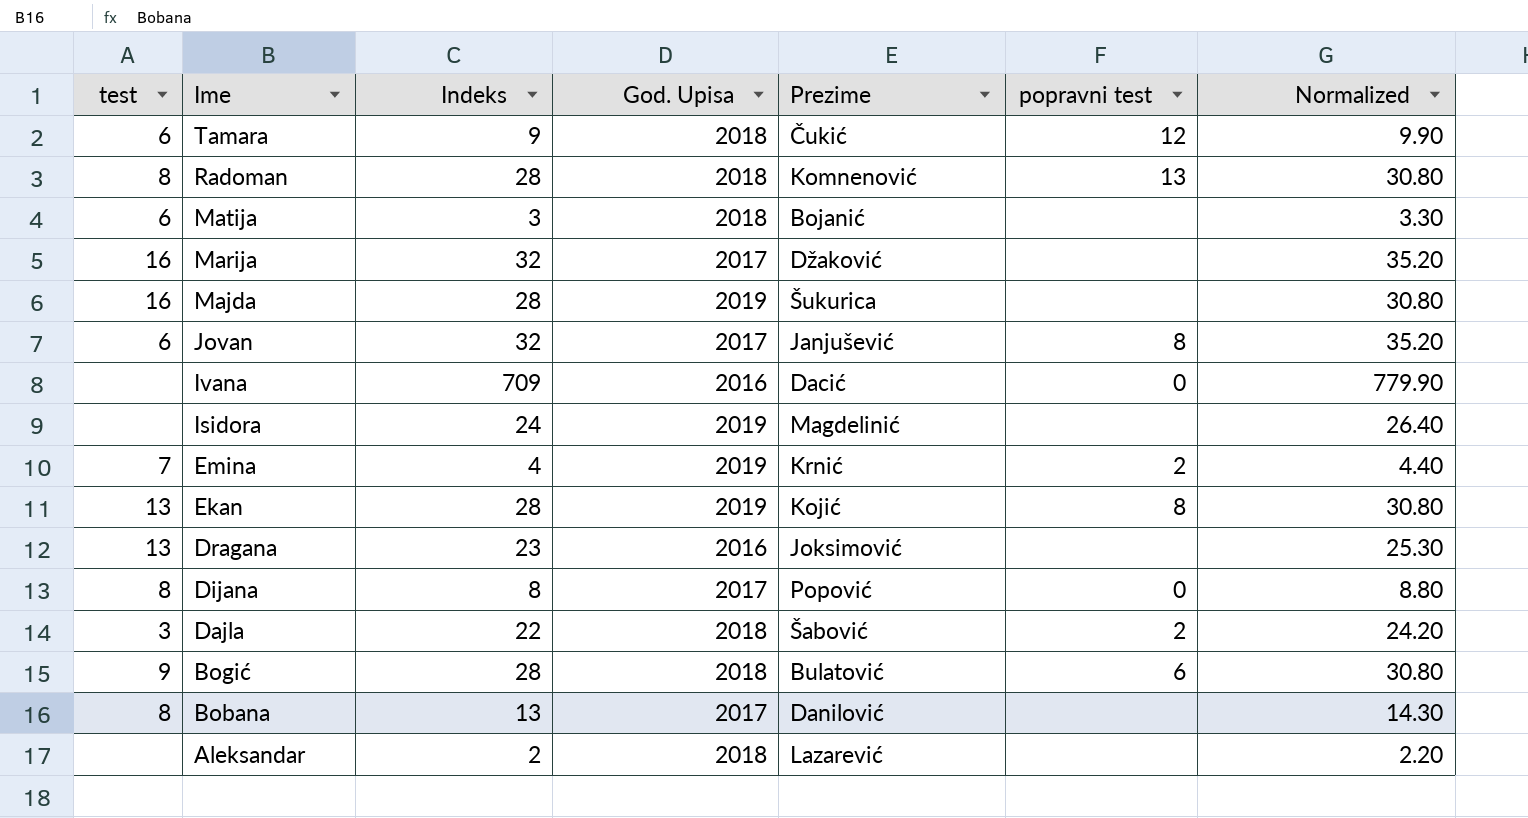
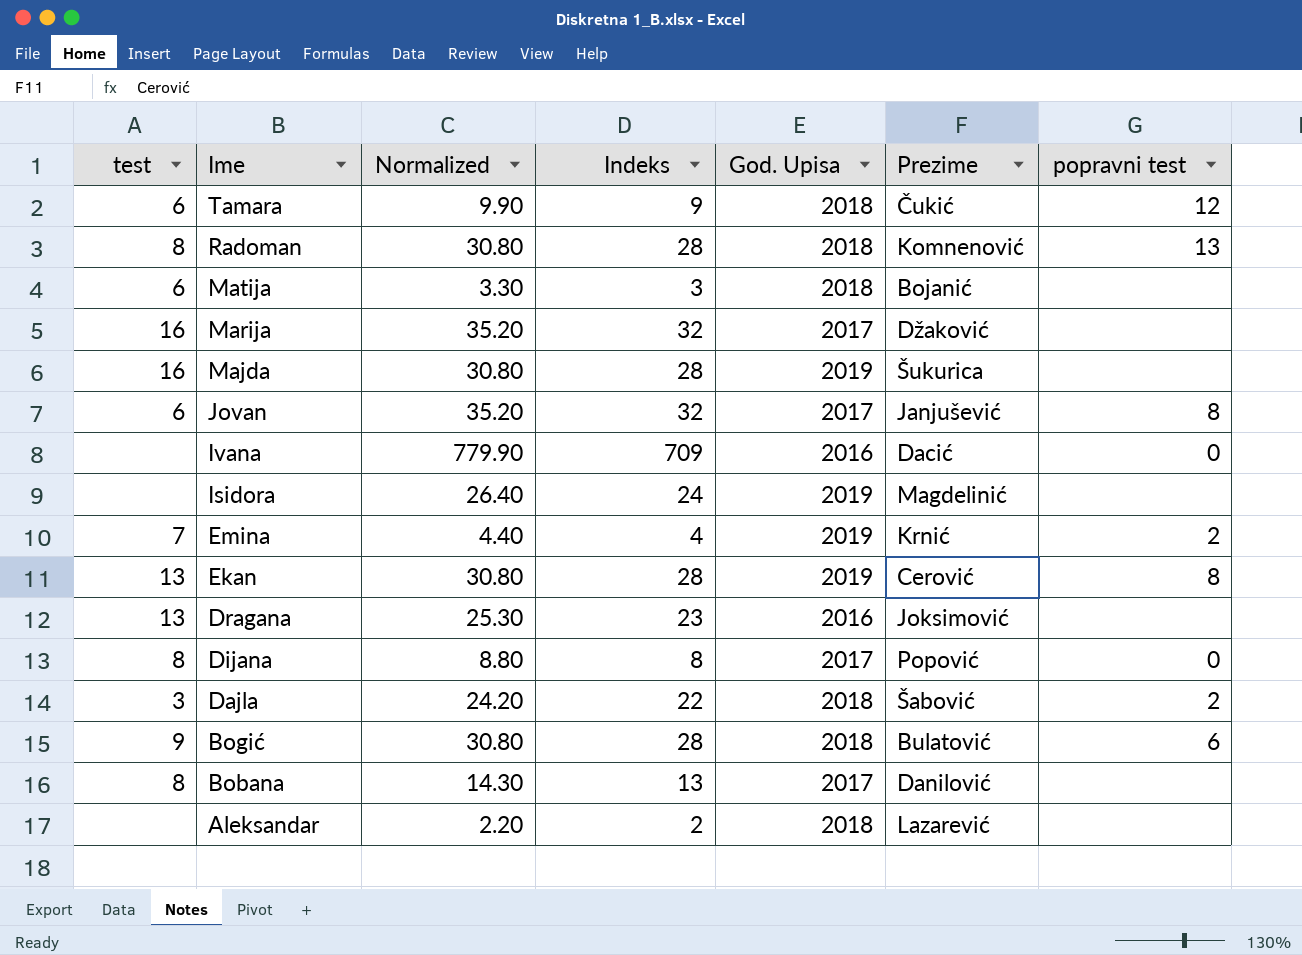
column Normalized | position: 7 -> 3
Ekan | Prezime: Kojić -> Cerović

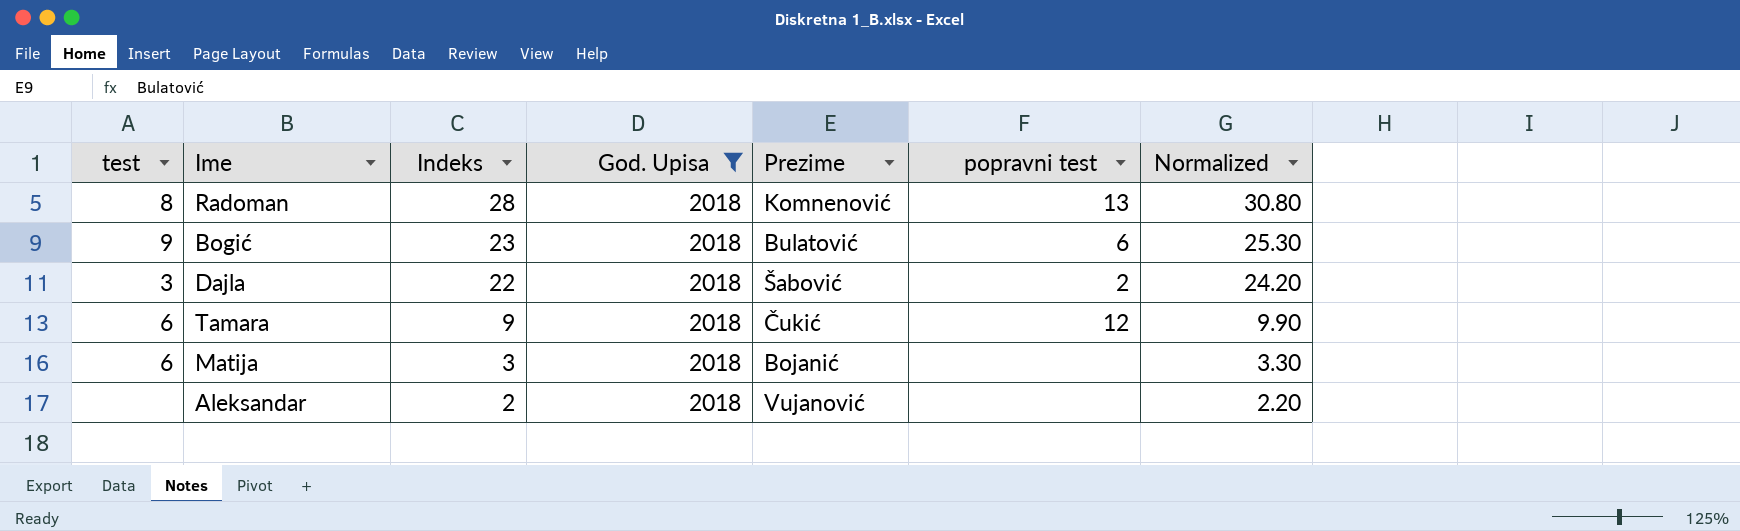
filter: none -> God. Upisa = 2018
row order: Ime descending -> Indeks descending
column Normalized | position: 3 -> 7
Bogić | Indeks: 28 -> 23
Bogić | Normalized: 30.80 -> 25.30
Aleksandar | Prezime: Lazarević -> Vujanović

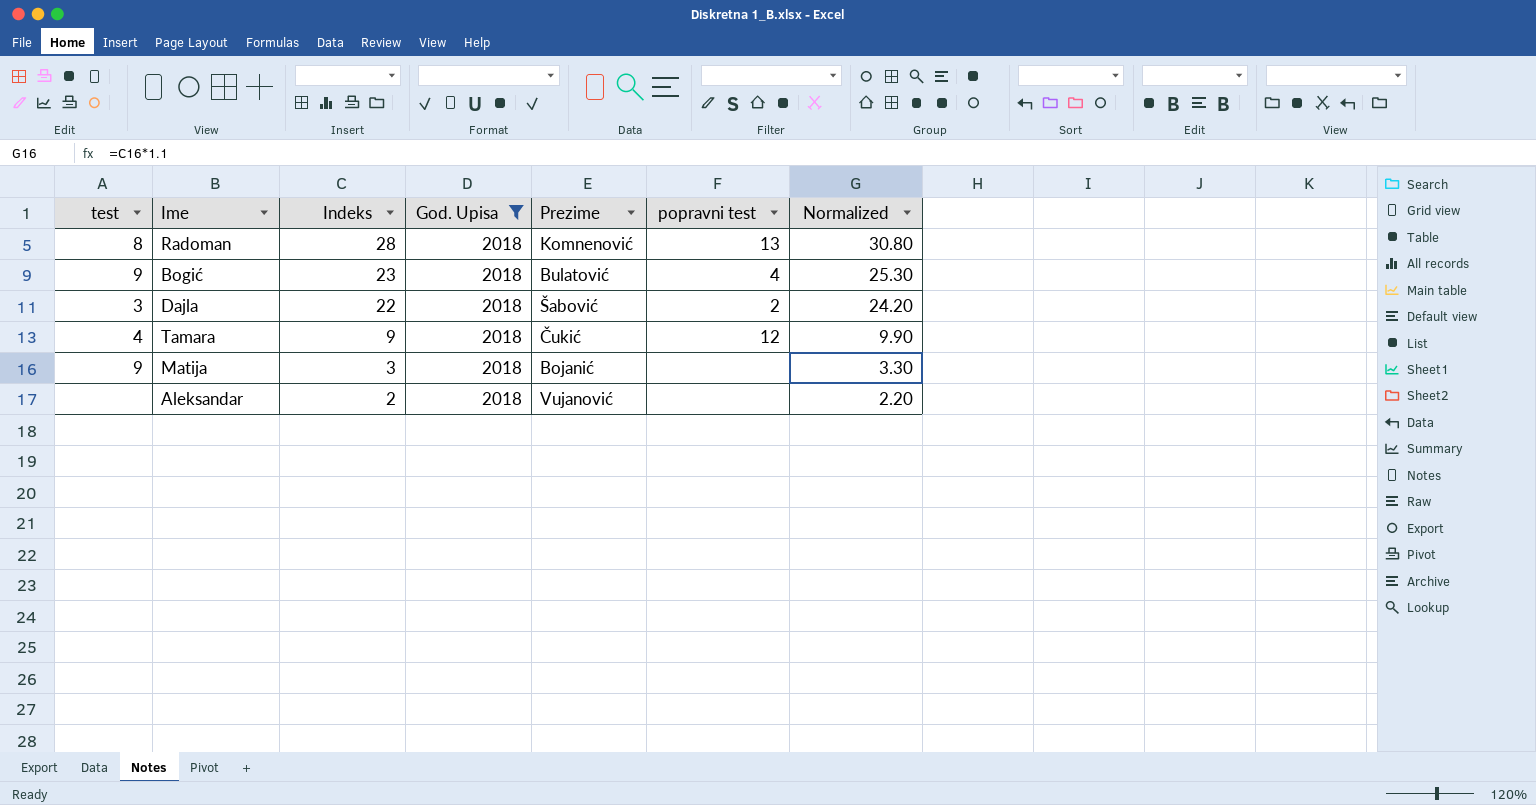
Bogić | popravni test: 6 -> 4
Tamara | test: 6 -> 4
Matija | test: 6 -> 9

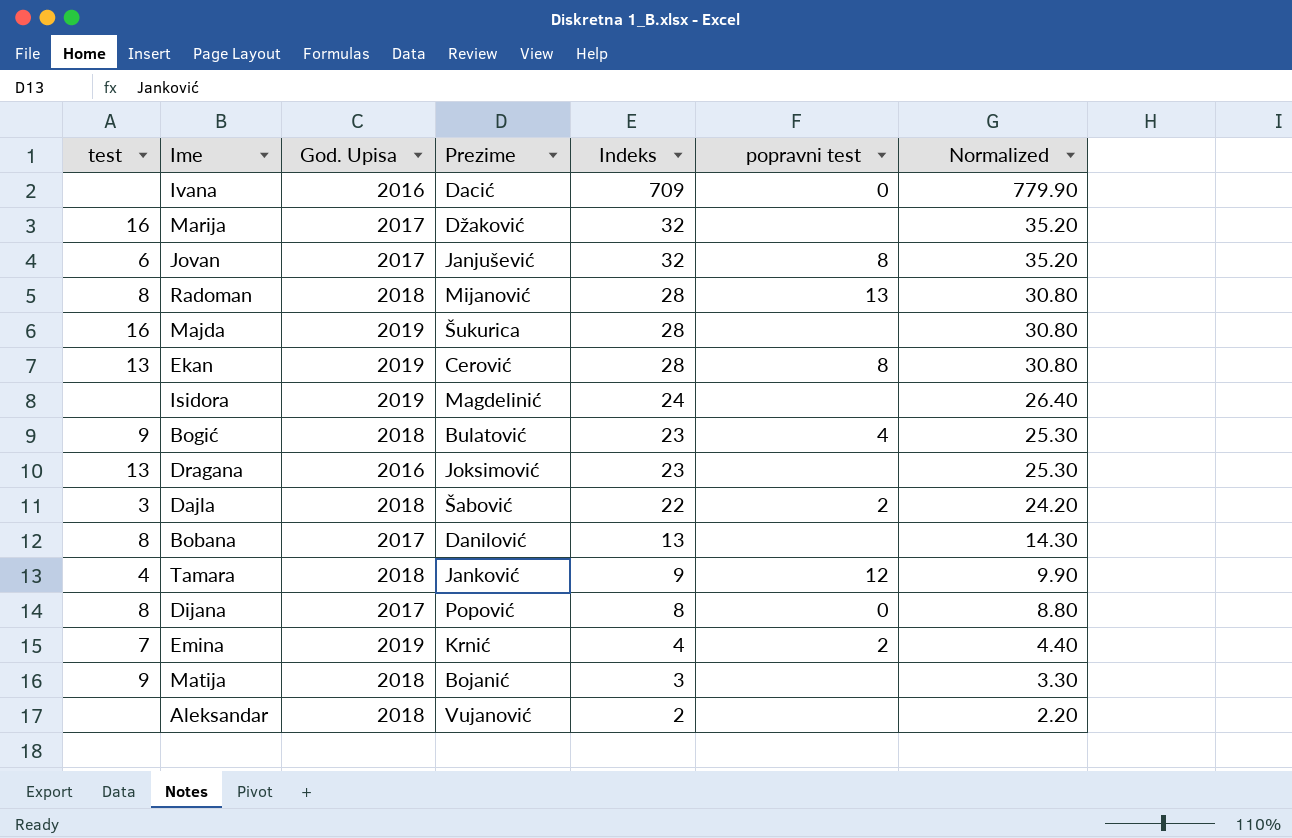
filter: God. Upisa = 2018 -> none
column Indeks | position: 3 -> 5
Radoman | Prezime: Komnenović -> Mijanović
Tamara | Prezime: Čukić -> Janković

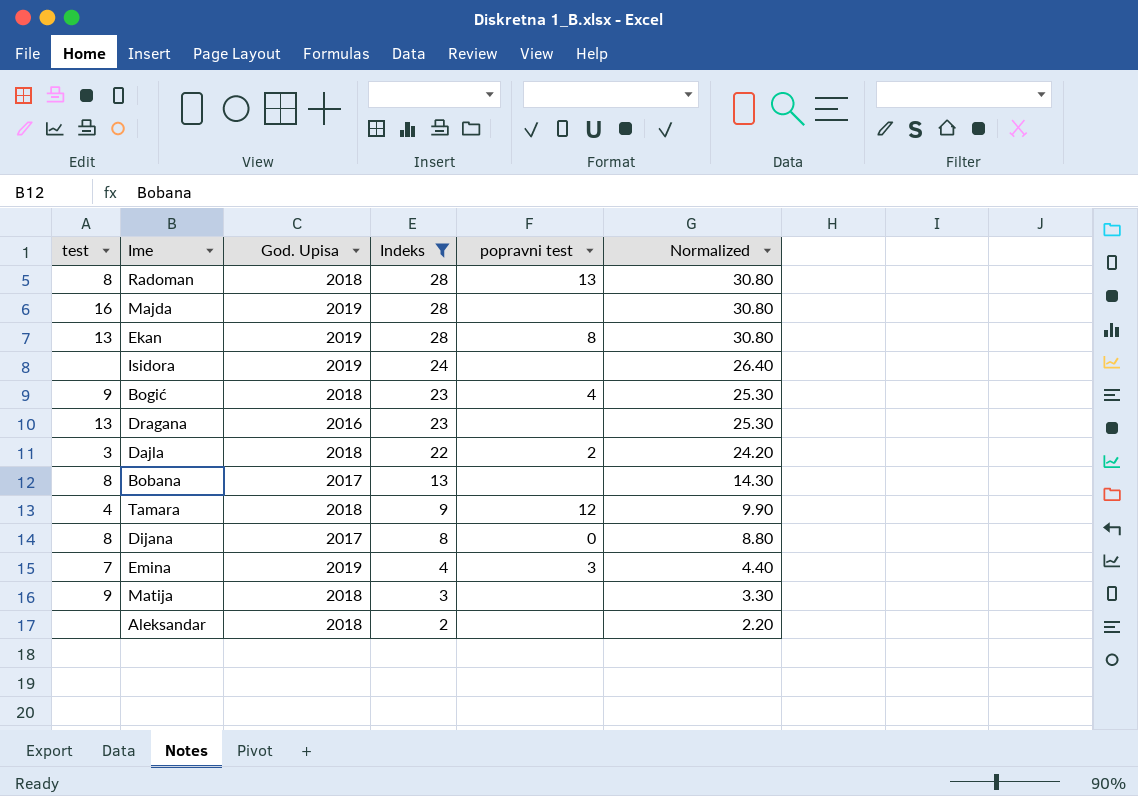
filter: none -> Indeks <= 28
column Prezime | position: 4 -> none
Emina | popravni test: 2 -> 3

